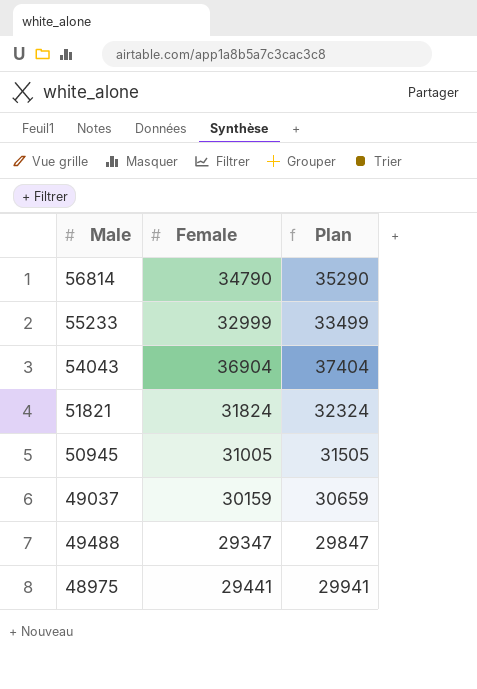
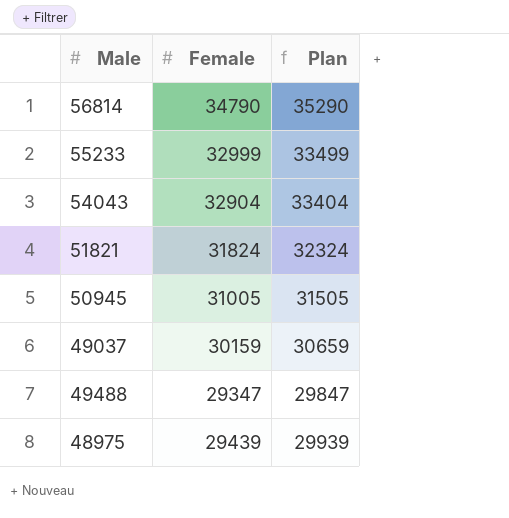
54043 | Female: 36904 -> 32904
54043 | Plan: 37404 -> 33404
48975 | Female: 29441 -> 29439
48975 | Plan: 29941 -> 29939

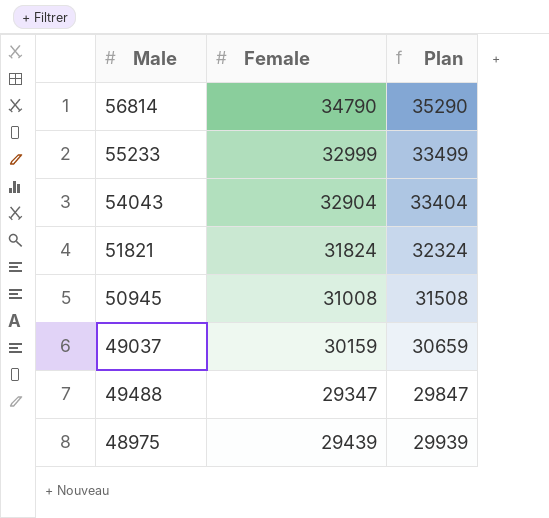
50945 | Female: 31005 -> 31008
50945 | Plan: 31505 -> 31508

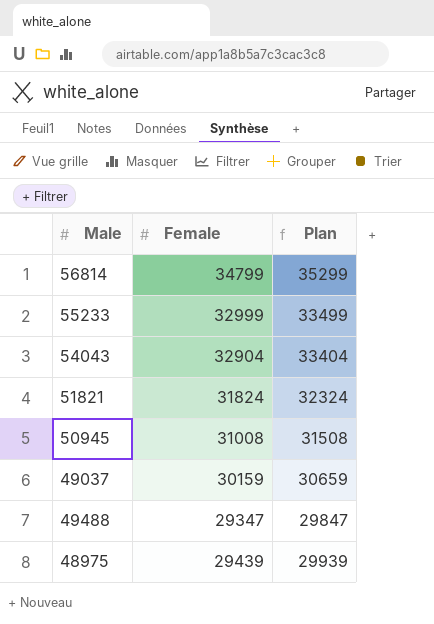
56814 | Female: 34790 -> 34799
56814 | Plan: 35290 -> 35299

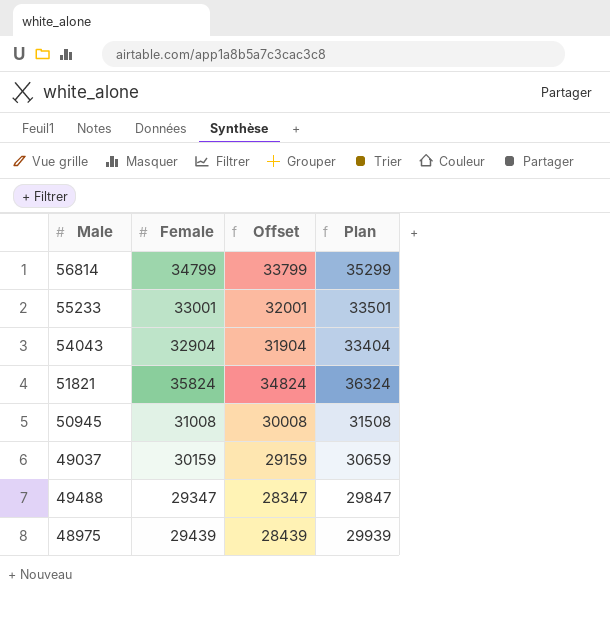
column Offset | formula: none -> [Female] - 1000
55233 | Female: 32999 -> 33001
55233 | Plan: 33499 -> 33501
51821 | Female: 31824 -> 35824
51821 | Plan: 32324 -> 36324

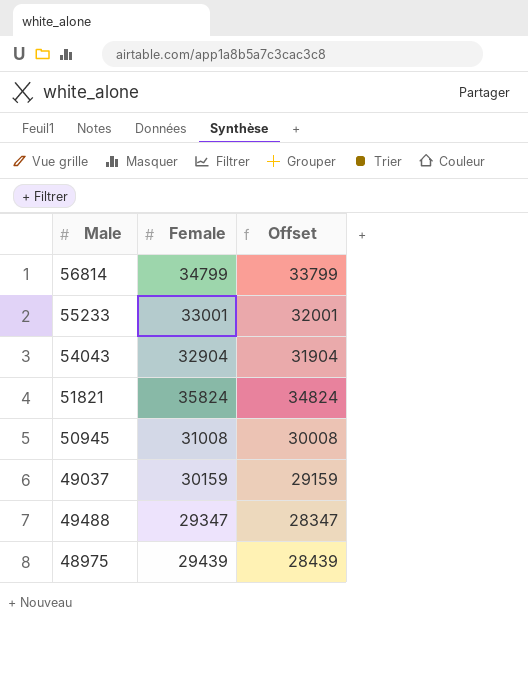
column Plan | formula: [Female] + 500 -> none

